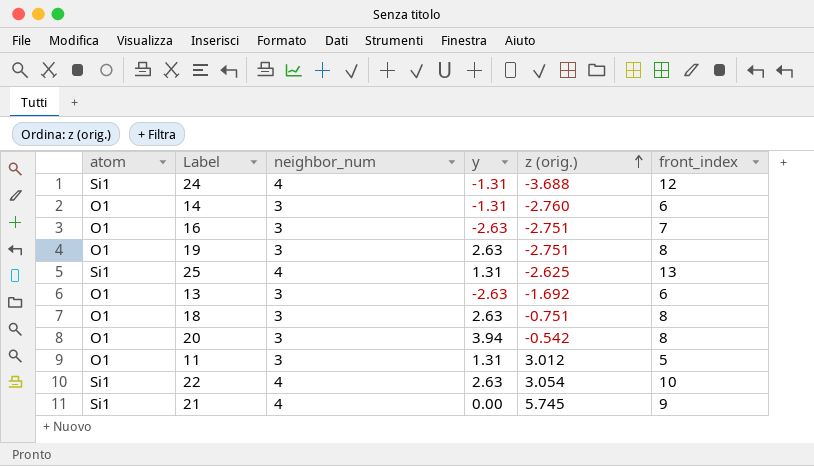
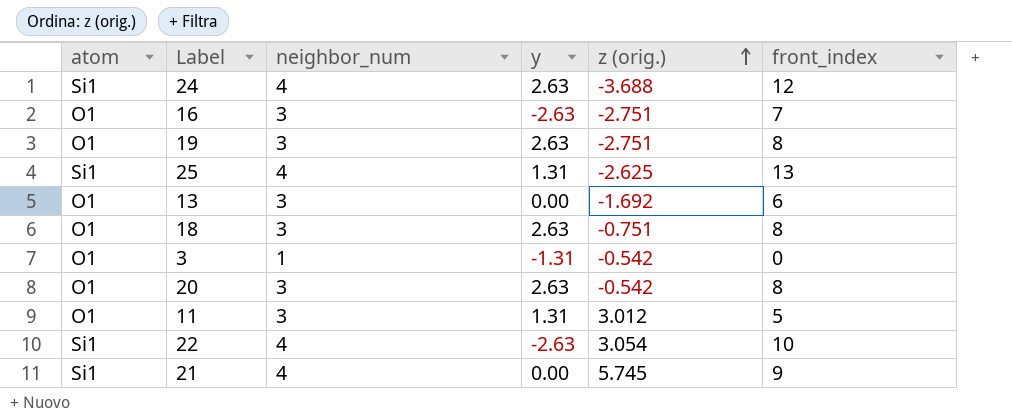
row 14: O1 | 3 | -1.31 | -2.760 | 6 -> none
24 | y: -1.31 -> 2.63
13 | y: -2.63 -> 0.00
row 3: none -> O1 | 1 | -1.31 | -0.542 | 0
20 | y: 3.94 -> 2.63
22 | y: 2.63 -> -2.63

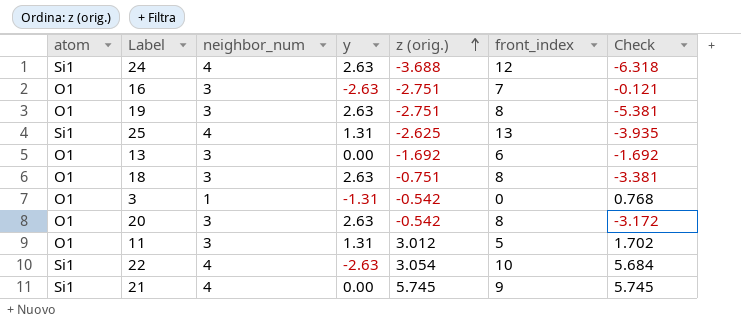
column Check | formula: none -> [z (orig.)] - [y]

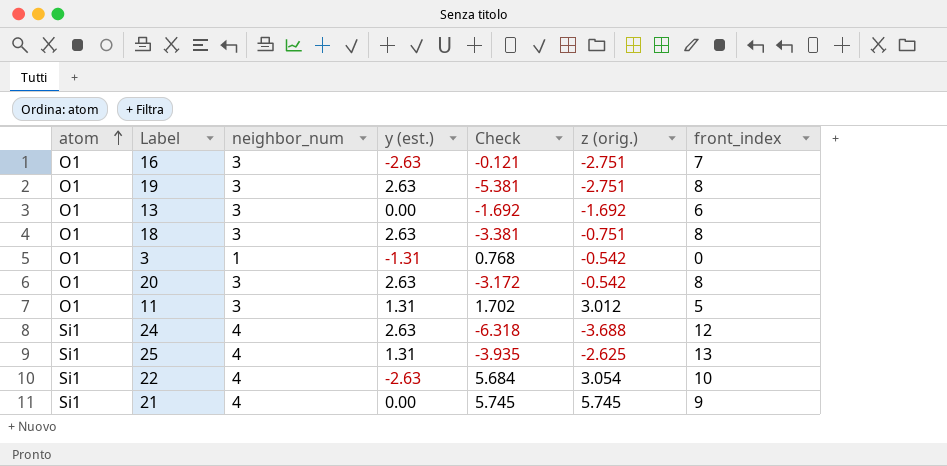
row order: z (orig.) ascending -> atom ascending
column name: y -> y (est.)
column Check | position: 7 -> 5

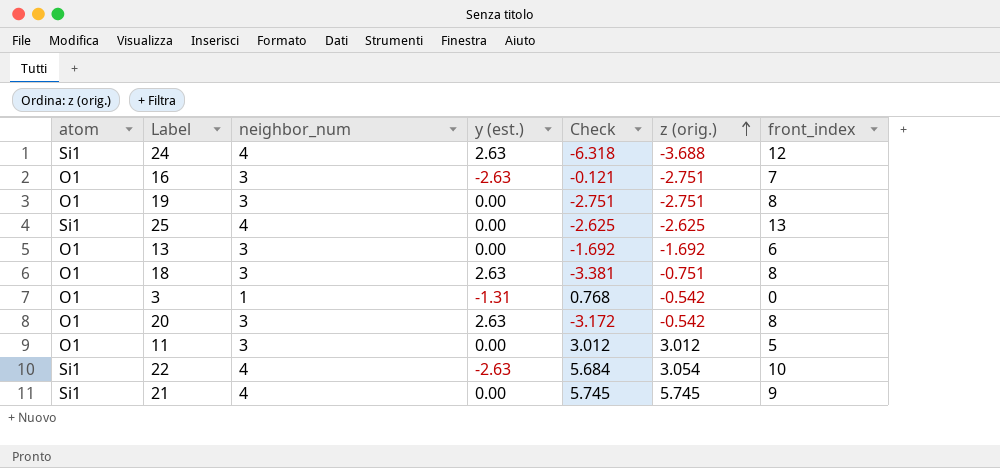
row order: atom ascending -> z (orig.) ascending
19 | y (est.): 2.63 -> 0.00
19 | Check: -5.381 -> -2.751
25 | y (est.): 1.31 -> 0.00
25 | Check: -3.935 -> -2.625
11 | y (est.): 1.31 -> 0.00
11 | Check: 1.702 -> 3.012

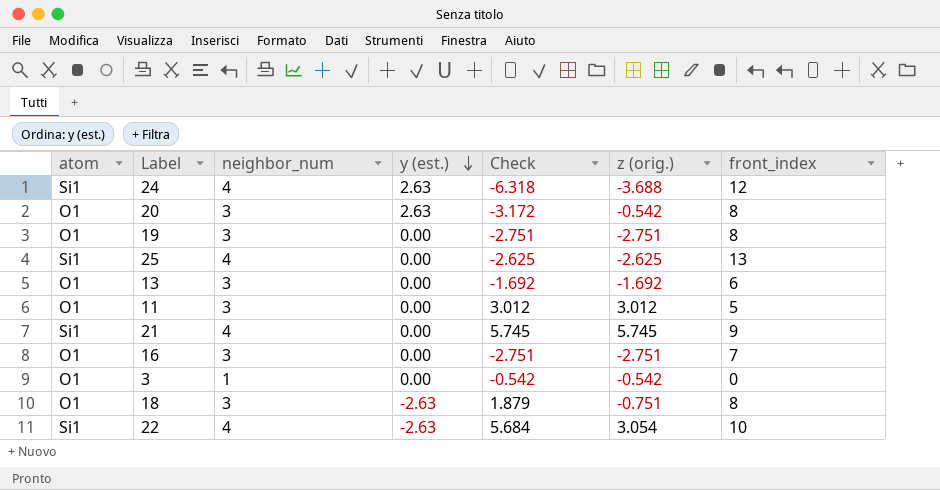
row order: z (orig.) ascending -> y (est.) descending
16 | y (est.): -2.63 -> 0.00
16 | Check: -0.121 -> -2.751
3 | y (est.): -1.31 -> 0.00
3 | Check: 0.768 -> -0.542
18 | y (est.): 2.63 -> -2.63
18 | Check: -3.381 -> 1.879

